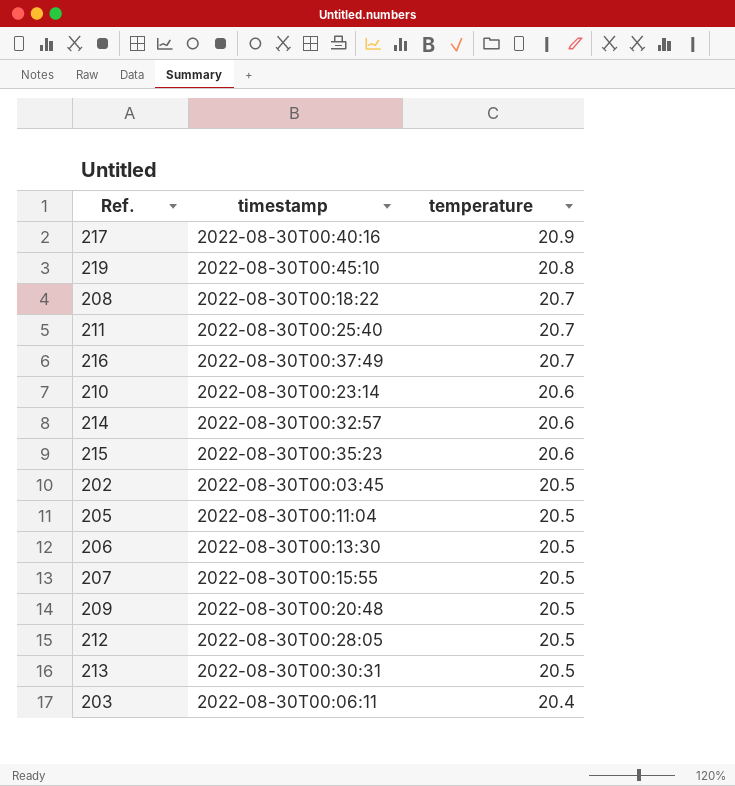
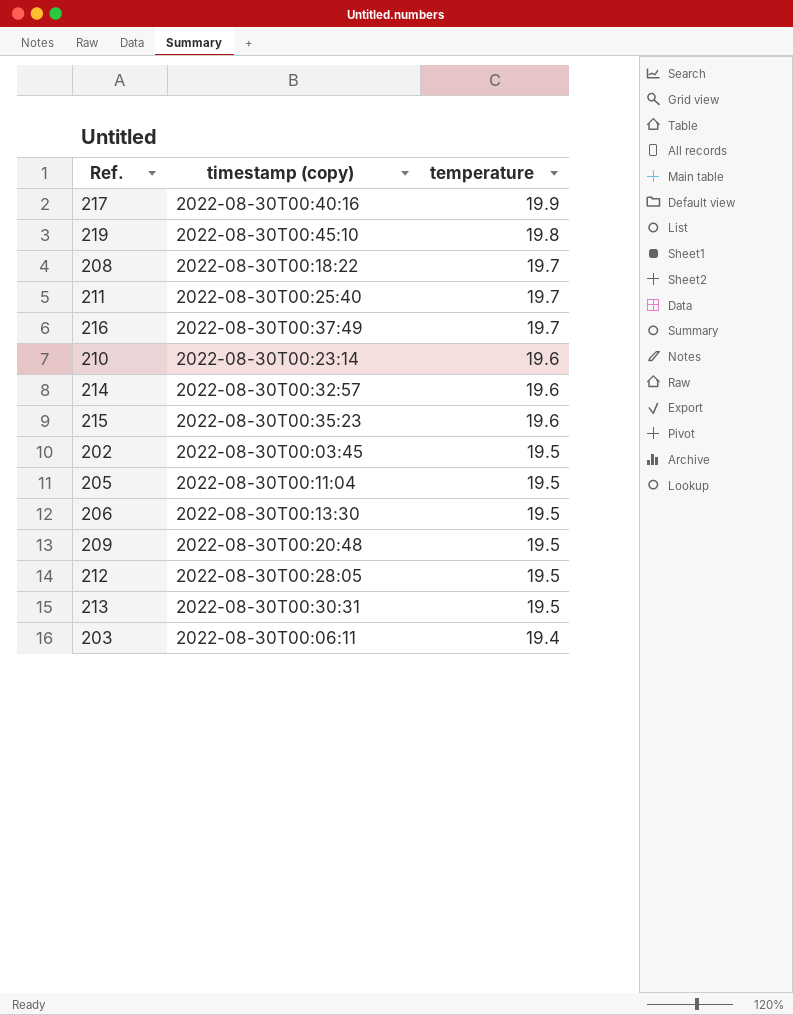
column name: timestamp -> timestamp (copy)
row 207: 2022-08-30T00:15:55 | 20.5 -> none
217 | temperature: 20.9 -> 19.9
219 | temperature: 20.8 -> 19.8
208 | temperature: 20.7 -> 19.7
211 | temperature: 20.7 -> 19.7
216 | temperature: 20.7 -> 19.7
210 | temperature: 20.6 -> 19.6
214 | temperature: 20.6 -> 19.6
215 | temperature: 20.6 -> 19.6
202 | temperature: 20.5 -> 19.5
205 | temperature: 20.5 -> 19.5
206 | temperature: 20.5 -> 19.5
209 | temperature: 20.5 -> 19.5
212 | temperature: 20.5 -> 19.5
213 | temperature: 20.5 -> 19.5
203 | temperature: 20.4 -> 19.4

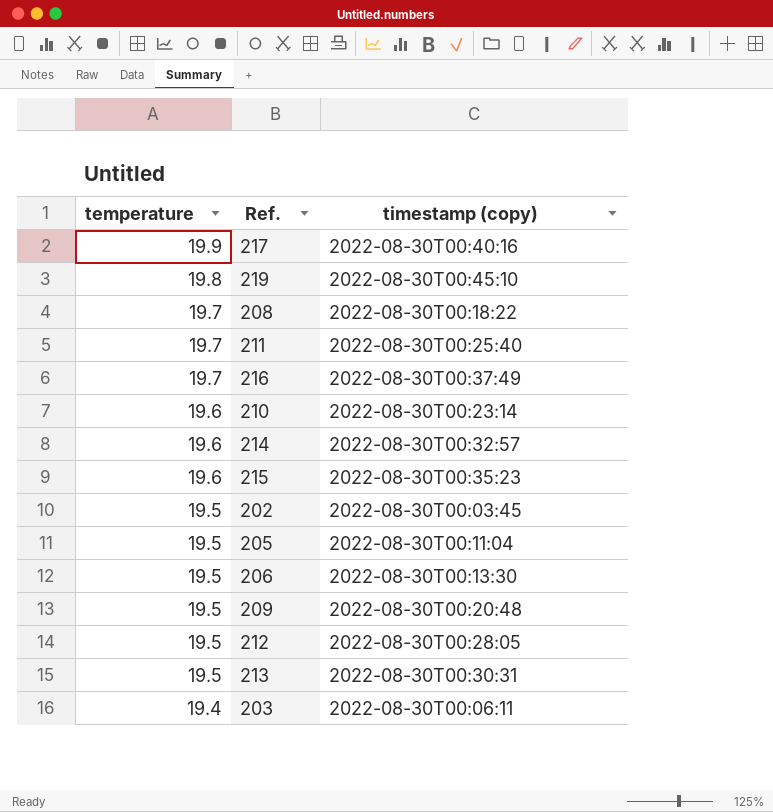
column temperature | position: 3 -> 1

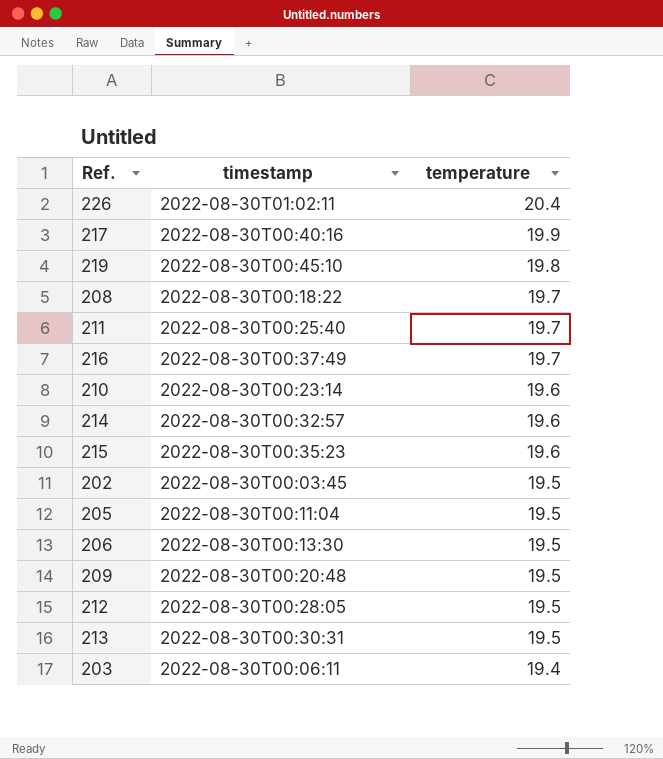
column name: timestamp (copy) -> timestamp
column temperature | position: 1 -> 3
row 226: none -> 2022-08-30T01:02:11 | 20.4

